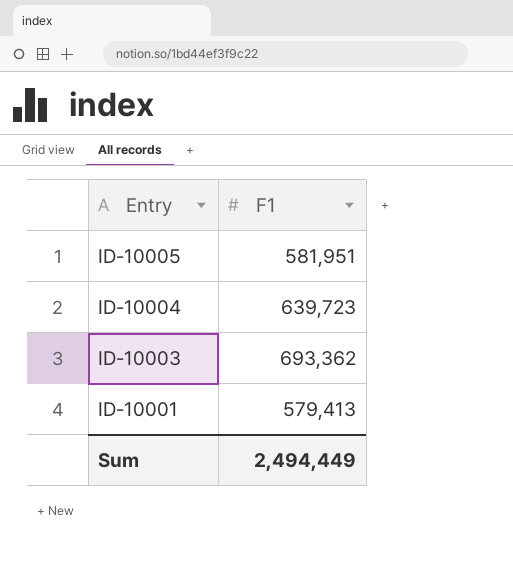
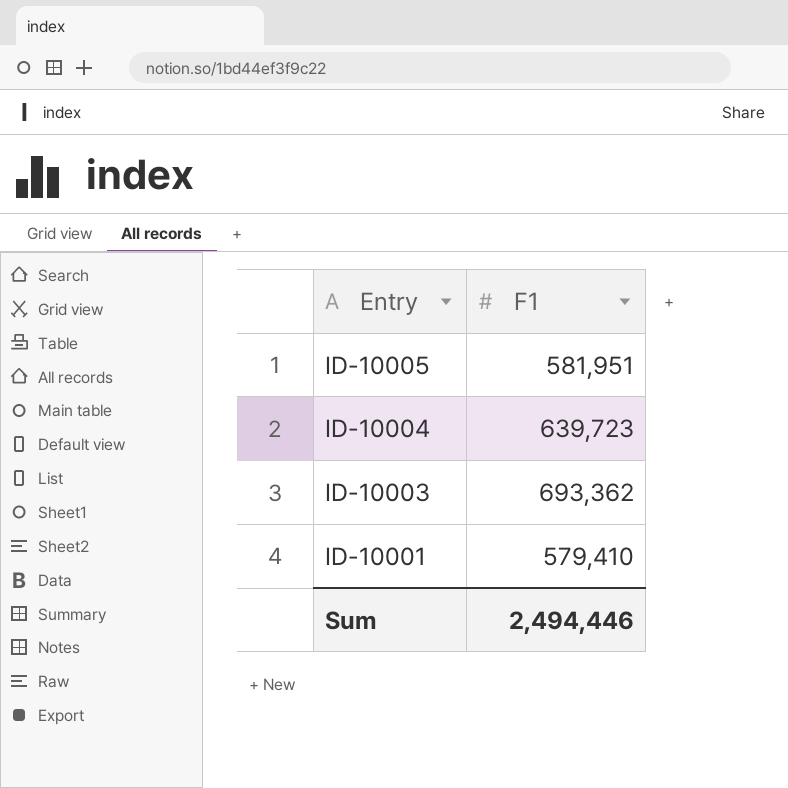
ID-10001 | F1: 579,413 -> 579,410
Sum | F1: 2,494,449 -> 2,494,446

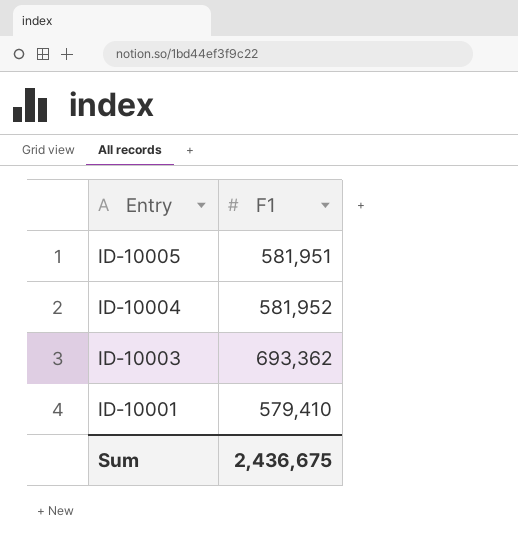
ID-10004 | F1: 639,723 -> 581,952
Sum | F1: 2,494,446 -> 2,436,675

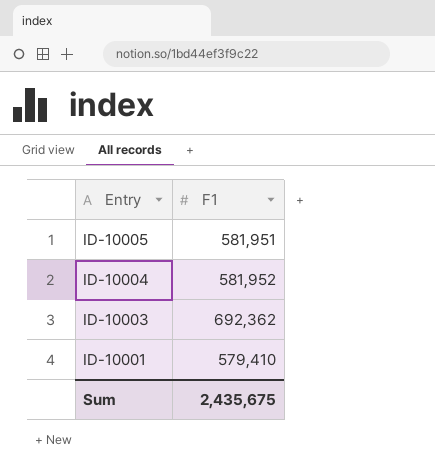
ID-10003 | F1: 693,362 -> 692,362
Sum | F1: 2,436,675 -> 2,435,675

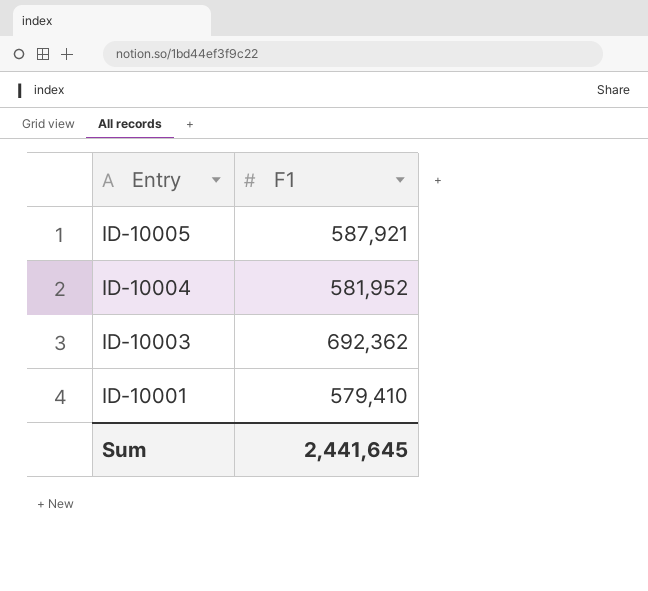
ID-10005 | F1: 581,951 -> 587,921
Sum | F1: 2,435,675 -> 2,441,645

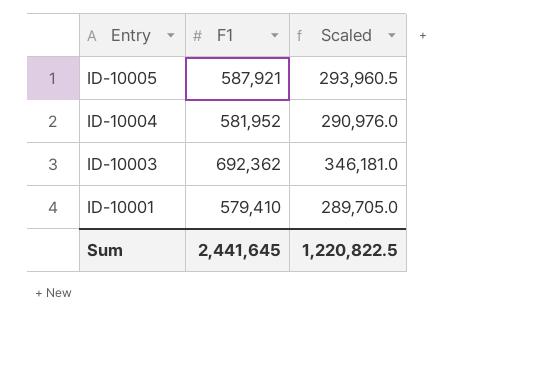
column Scaled | formula: none -> [F1] * 0.5

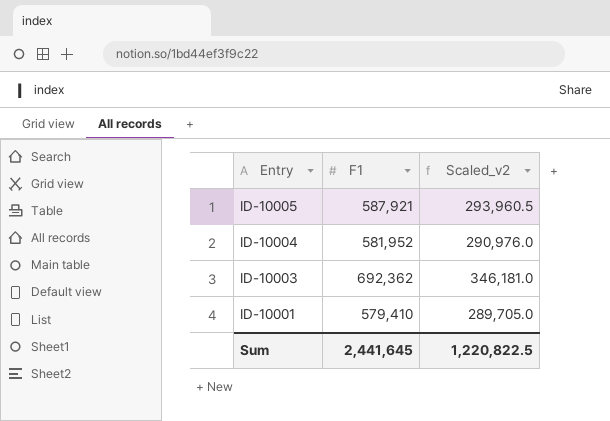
column name: Scaled -> Scaled_v2

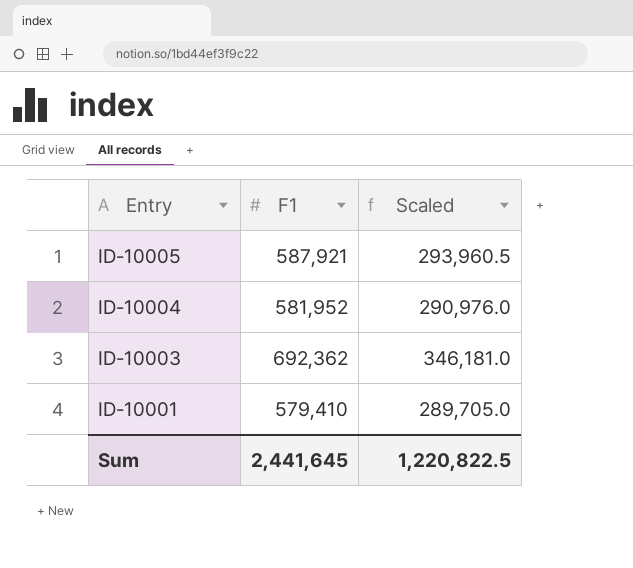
column name: Scaled_v2 -> Scaled

